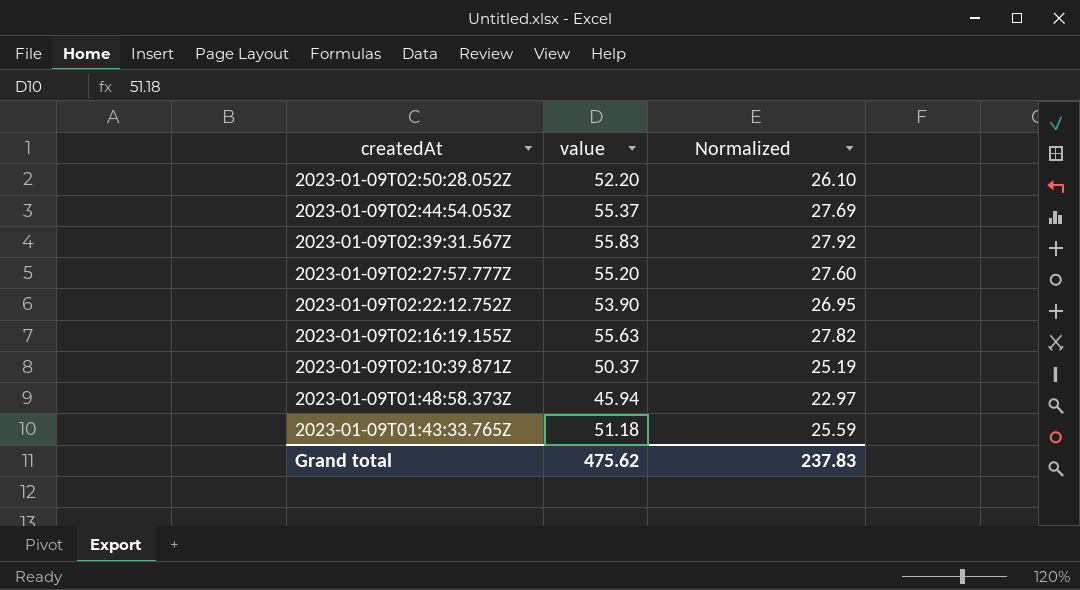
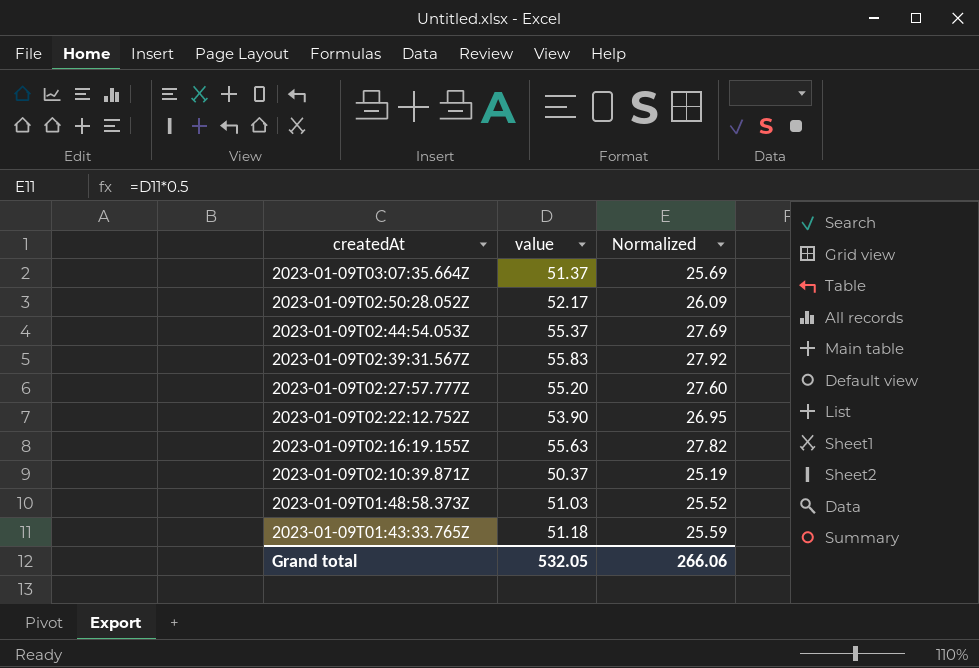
row 2023-01-09T03:07:35.664Z: none -> 51.37 | 25.69
2023-01-09T02:50:28.052Z | value: 52.20 -> 52.17
2023-01-09T02:50:28.052Z | Normalized: 26.10 -> 26.09
2023-01-09T01:48:58.373Z | value: 45.94 -> 51.03
2023-01-09T01:48:58.373Z | Normalized: 22.97 -> 25.52
Grand total | value: 475.62 -> 532.05
Grand total | Normalized: 237.83 -> 266.06

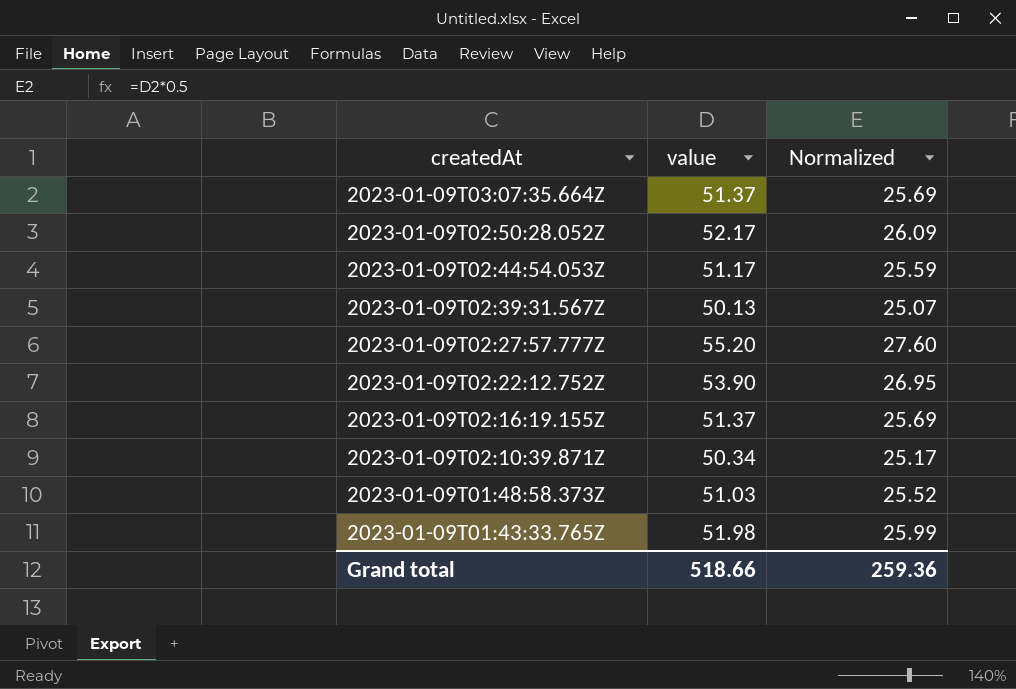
2023-01-09T02:44:54.053Z | value: 55.37 -> 51.17
2023-01-09T02:44:54.053Z | Normalized: 27.69 -> 25.59
2023-01-09T02:39:31.567Z | value: 55.83 -> 50.13
2023-01-09T02:39:31.567Z | Normalized: 27.92 -> 25.07
2023-01-09T02:16:19.155Z | value: 55.63 -> 51.37
2023-01-09T02:16:19.155Z | Normalized: 27.82 -> 25.69
2023-01-09T02:10:39.871Z | value: 50.37 -> 50.34
2023-01-09T02:10:39.871Z | Normalized: 25.19 -> 25.17
2023-01-09T01:43:33.765Z | value: 51.18 -> 51.98
2023-01-09T01:43:33.765Z | Normalized: 25.59 -> 25.99
Grand total | value: 532.05 -> 518.66
Grand total | Normalized: 266.06 -> 259.36

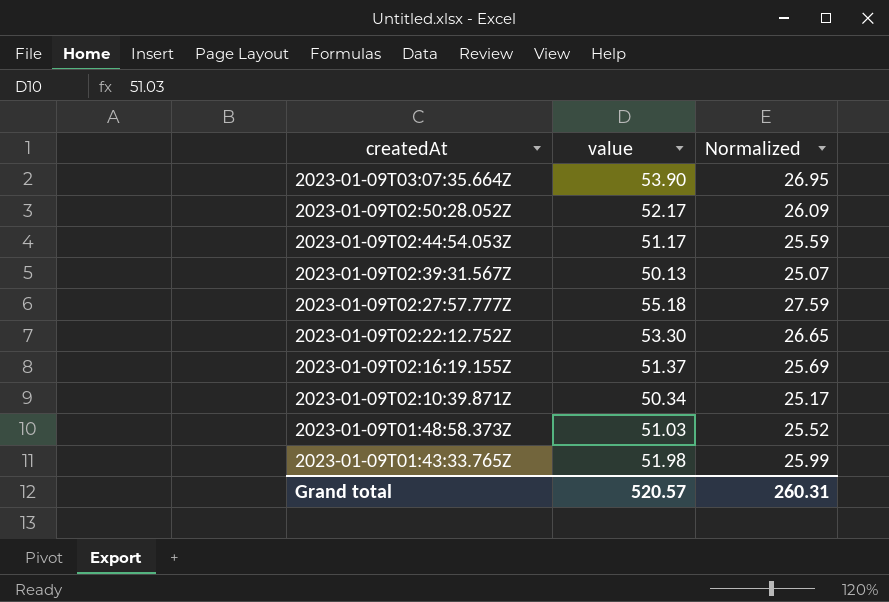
2023-01-09T03:07:35.664Z | value: 51.37 -> 53.90
2023-01-09T03:07:35.664Z | Normalized: 25.69 -> 26.95
2023-01-09T02:27:57.777Z | value: 55.20 -> 55.18
2023-01-09T02:27:57.777Z | Normalized: 27.60 -> 27.59
2023-01-09T02:22:12.752Z | value: 53.90 -> 53.30
2023-01-09T02:22:12.752Z | Normalized: 26.95 -> 26.65
Grand total | value: 518.66 -> 520.57
Grand total | Normalized: 259.36 -> 260.31

